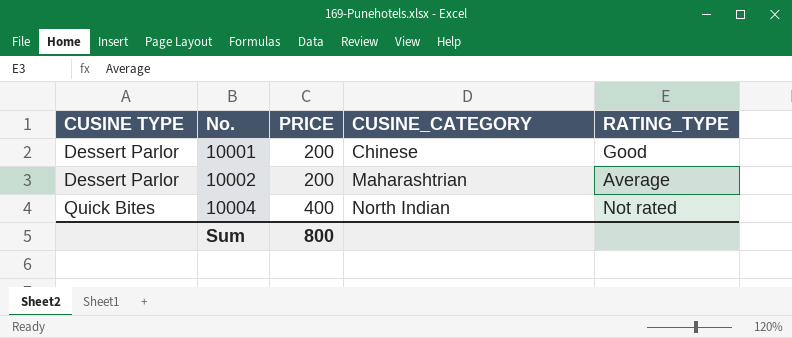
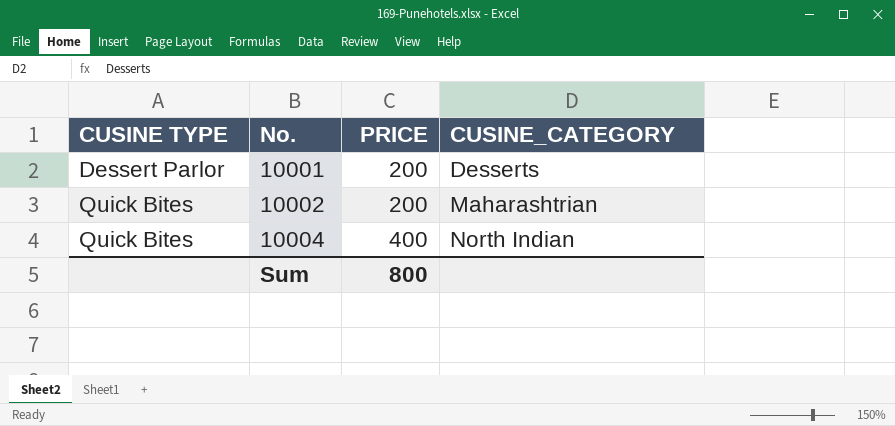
column RATING_TYPE | position: 5 -> none
10001 | CUSINE_CATEGORY: Chinese -> Desserts
10002 | CUSINE TYPE: Dessert Parlor -> Quick Bites

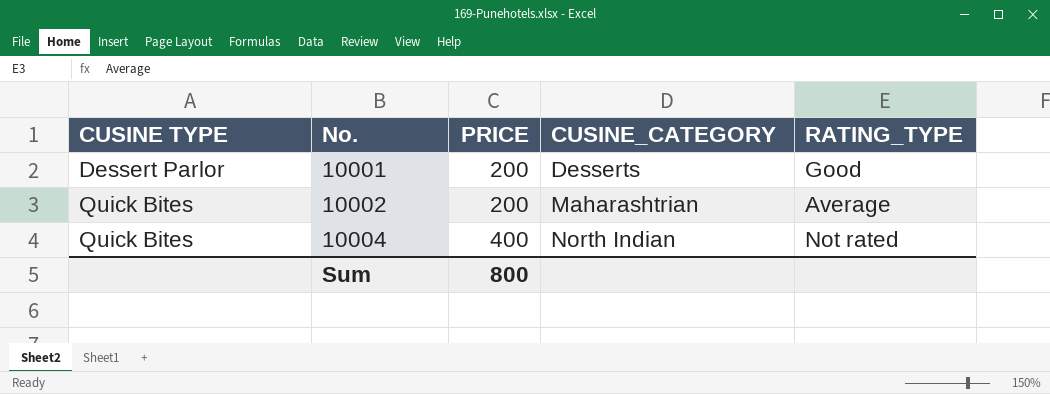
column RATING_TYPE | position: none -> 5

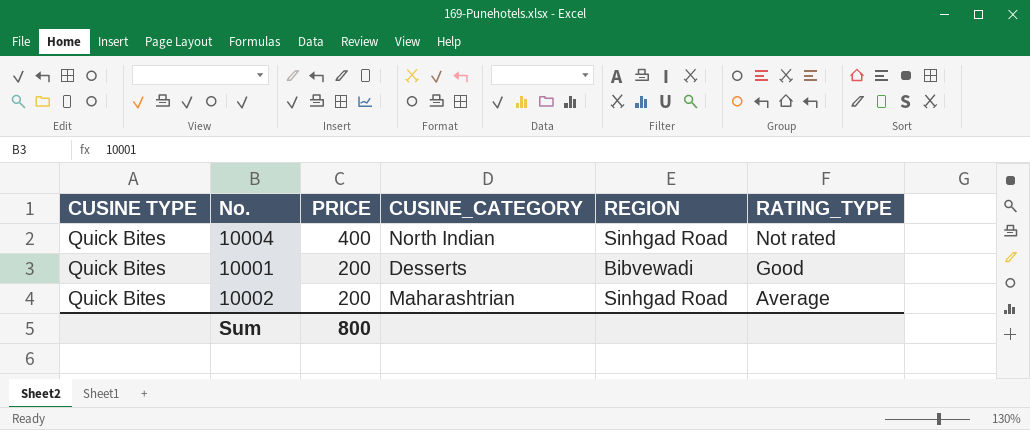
row order: CUSINE TYPE ascending -> PRICE descending
column REGION | position: none -> 5
10001 | CUSINE TYPE: Dessert Parlor -> Quick Bites

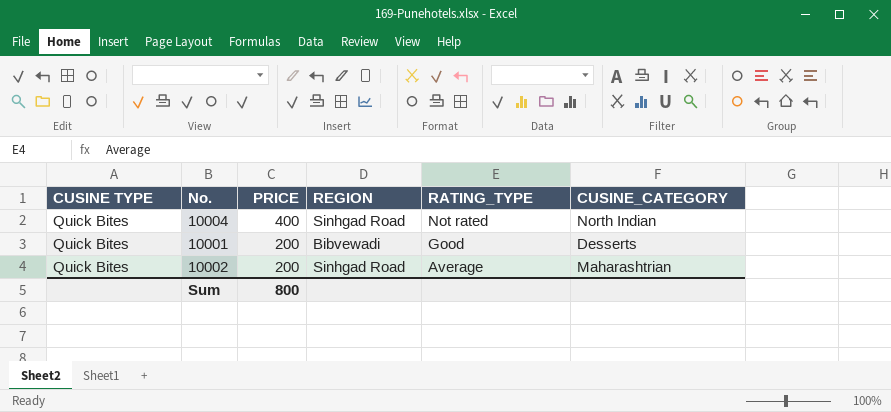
column CUSINE_CATEGORY | position: 4 -> 6

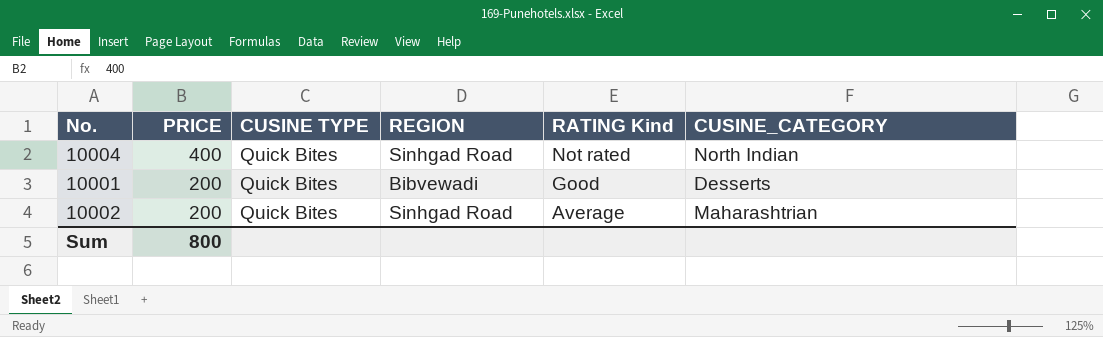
column CUSINE TYPE | position: 1 -> 3
column name: RATING_TYPE -> RATING Kind

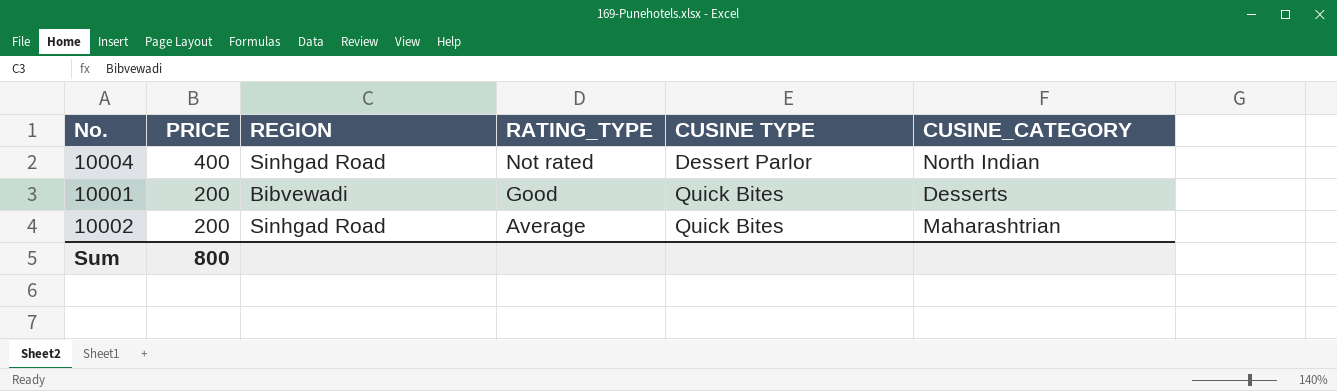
column name: RATING Kind -> RATING_TYPE
column CUSINE TYPE | position: 3 -> 5
10004 | CUSINE TYPE: Quick Bites -> Dessert Parlor

